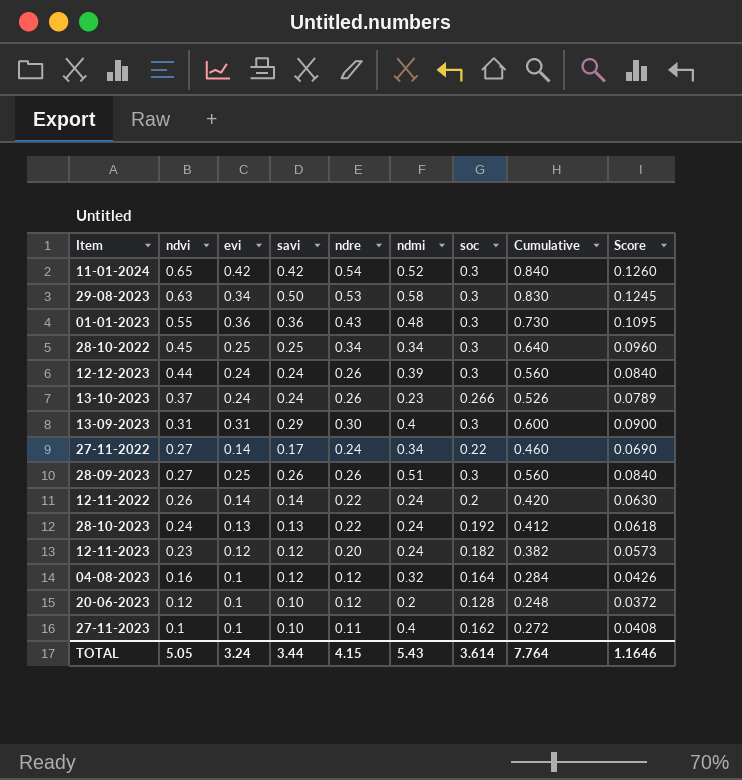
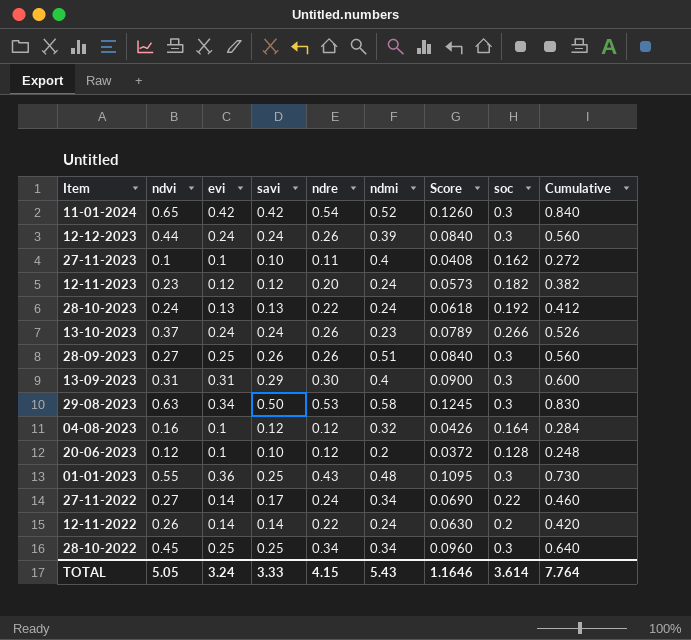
row order: ndvi descending -> Item descending
column Score | position: 9 -> 7
01-01-2023 | savi: 0.36 -> 0.25
TOTAL | savi: 3.44 -> 3.33

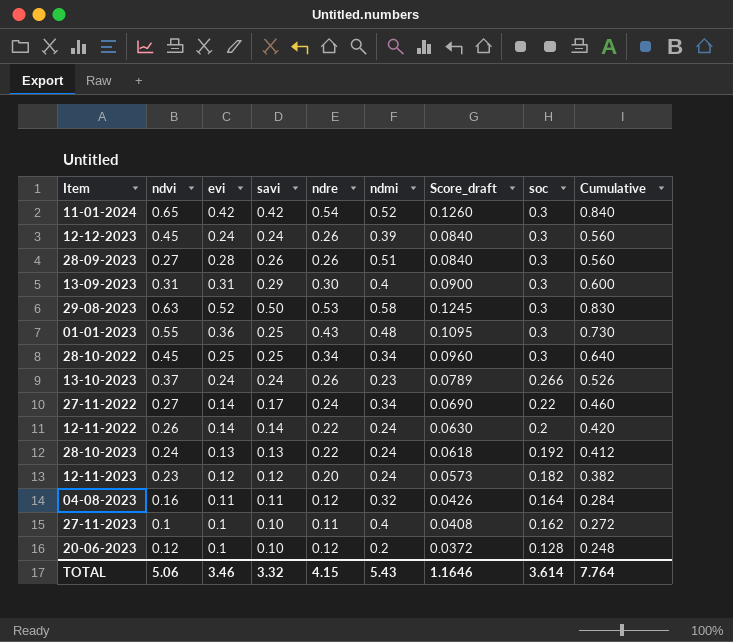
row order: Item descending -> soc descending
column name: Score -> Score_draft
12-12-2023 | ndvi: 0.44 -> 0.45
28-09-2023 | evi: 0.25 -> 0.28
29-08-2023 | evi: 0.34 -> 0.52
04-08-2023 | evi: 0.1 -> 0.11
04-08-2023 | savi: 0.12 -> 0.11
TOTAL | ndvi: 5.05 -> 5.06
TOTAL | evi: 3.24 -> 3.46
TOTAL | savi: 3.33 -> 3.32

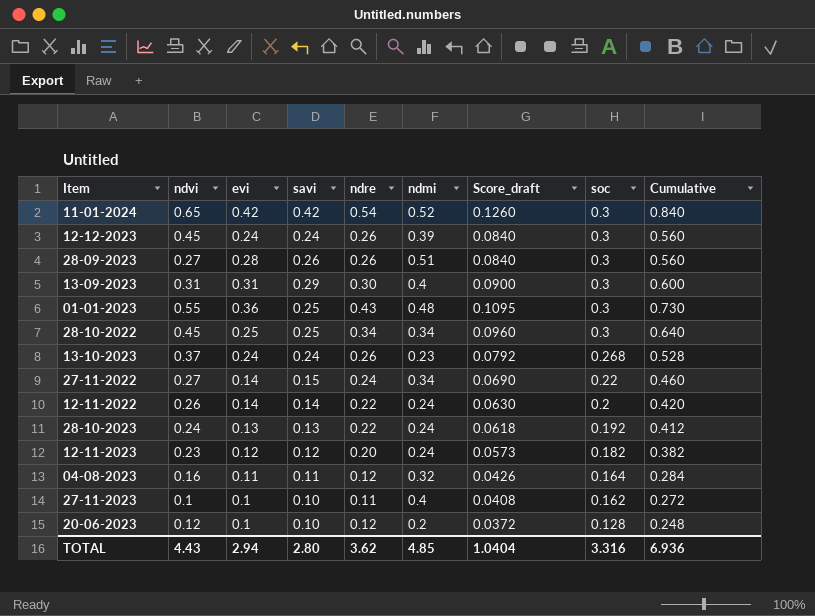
row 29-08-2023: 0.63 | 0.52 | 0.50 | 0.53 | 0.58 | 0.1245 | 0.3 | 0.830 -> none
13-10-2023 | Score_draft: 0.0789 -> 0.0792
13-10-2023 | soc: 0.266 -> 0.268
13-10-2023 | Cumulative: 0.526 -> 0.528
27-11-2022 | savi: 0.17 -> 0.15
TOTAL | ndvi: 5.06 -> 4.43
TOTAL | evi: 3.46 -> 2.94
TOTAL | savi: 3.32 -> 2.80
TOTAL | ndre: 4.15 -> 3.62
TOTAL | ndmi: 5.43 -> 4.85
TOTAL | Score_draft: 1.1646 -> 1.0404
TOTAL | soc: 3.614 -> 3.316
TOTAL | Cumulative: 7.764 -> 6.936

